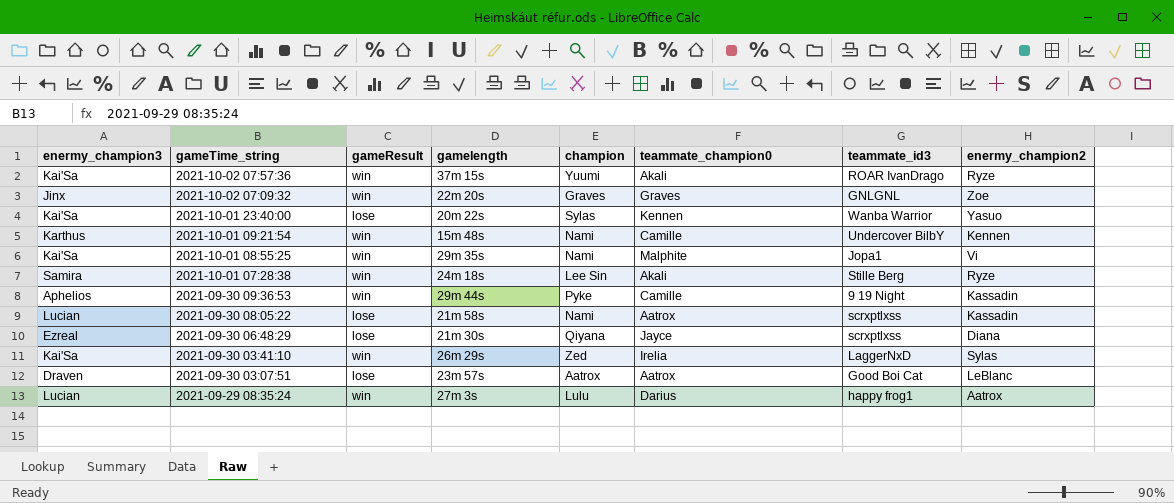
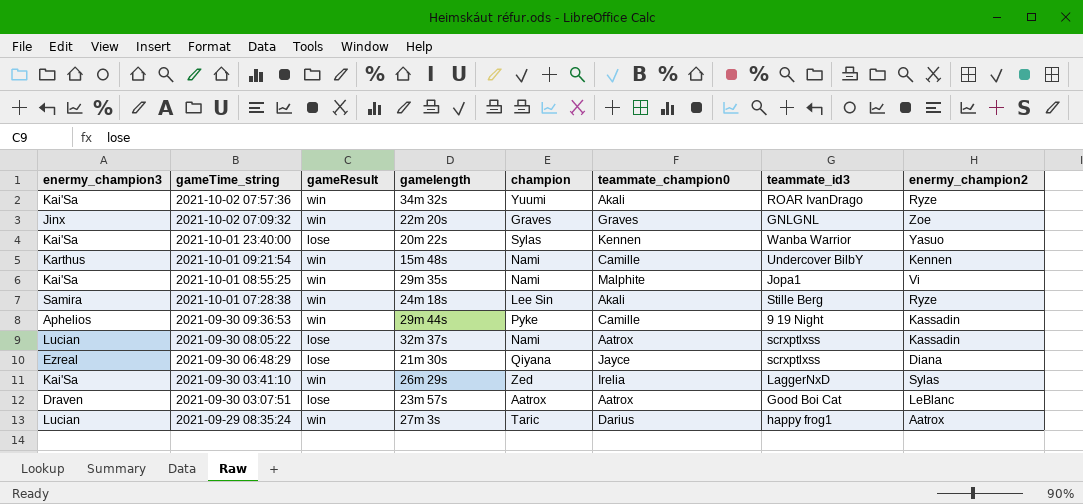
2021-10-02 07:57:36 | gamelength: 37m 15s -> 34m 32s
2021-09-30 08:05:22 | gamelength: 21m 58s -> 32m 37s
2021-09-29 08:35:24 | champion: Lulu -> Taric

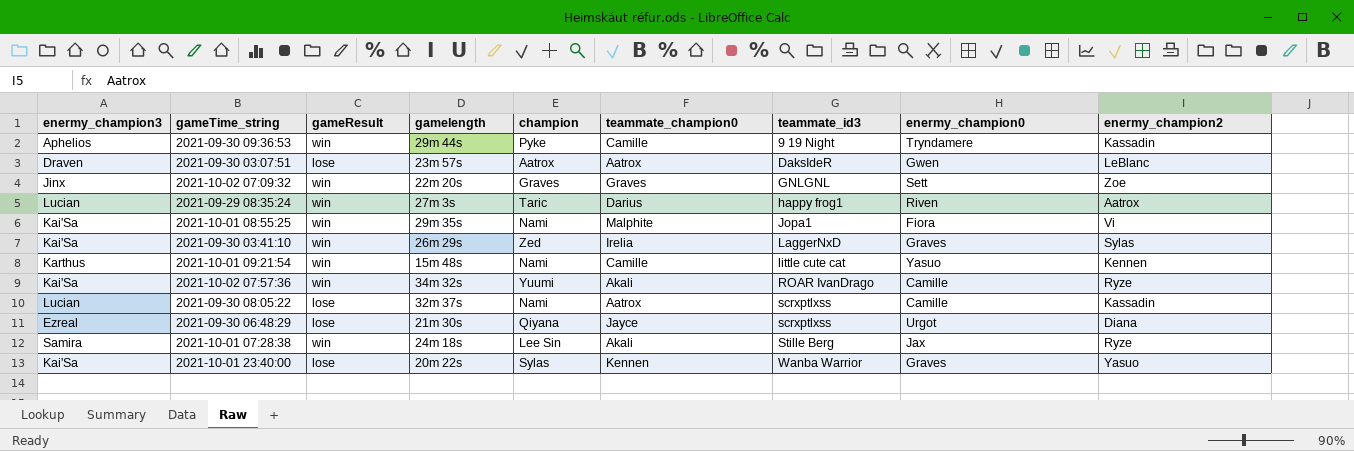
row order: gameTime_string descending -> teammate_id3 ascending
column enermy_champion0 | position: none -> 8
2021-09-30 03:07:51 | teammate_id3: Good Boi Cat -> DaksIdeR
2021-10-01 09:21:54 | teammate_id3: Undercover BilbY -> little cute cat

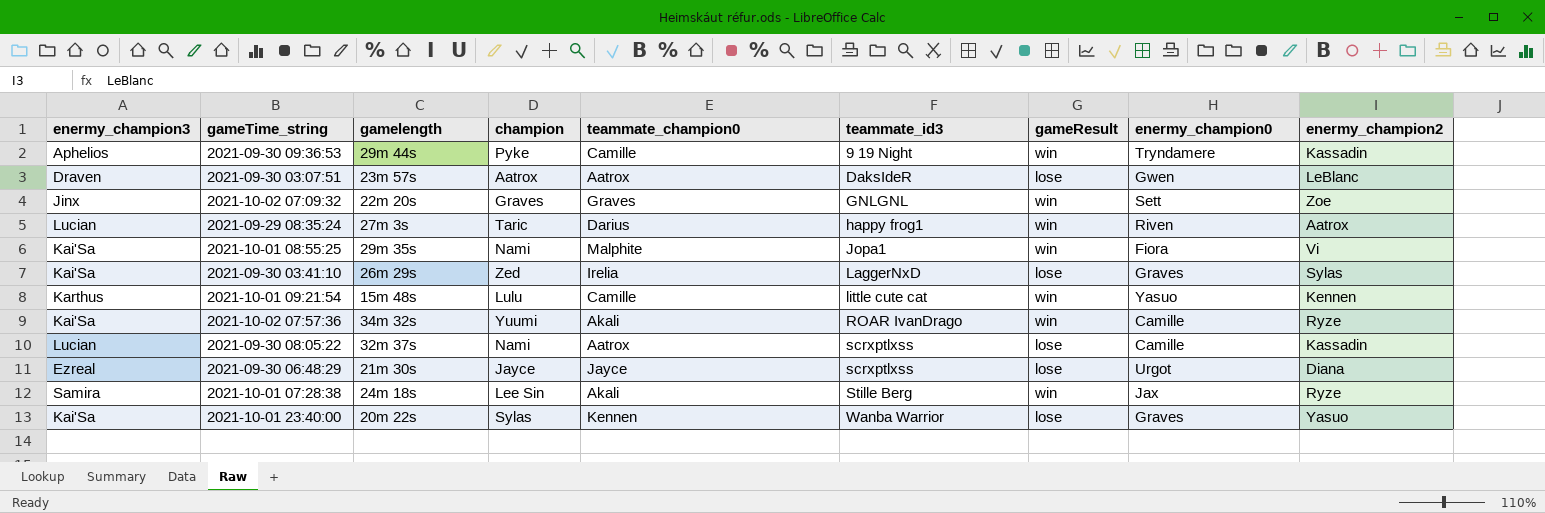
column gameResult | position: 3 -> 7
2021-09-30 03:41:10 | gameResult: win -> lose
2021-10-01 09:21:54 | champion: Nami -> Lulu
2021-09-30 06:48:29 | champion: Qiyana -> Jayce

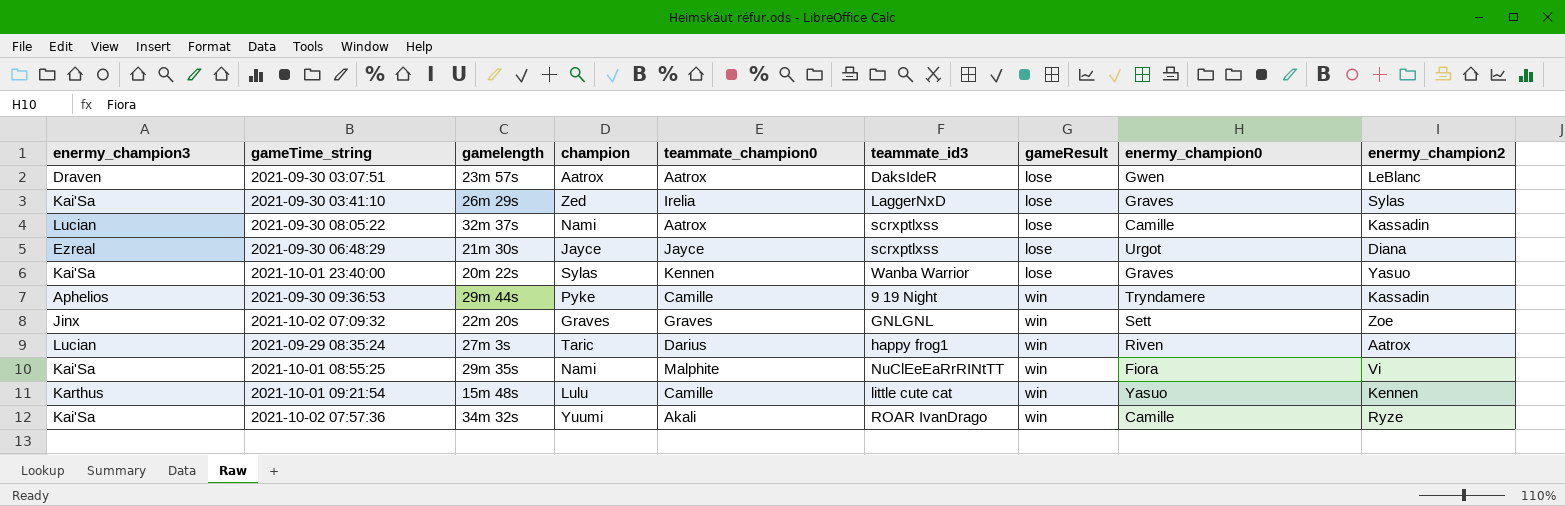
row order: teammate_id3 ascending -> gameResult ascending
row 2021-10-01 07:28:38: Samira | 24m 18s | Lee Sin | Akali | Stille Berg | win | Jax | Ryze -> none
2021-10-01 08:55:25 | teammate_id3: Jopa1 -> NuClEeEaRrRINtTT

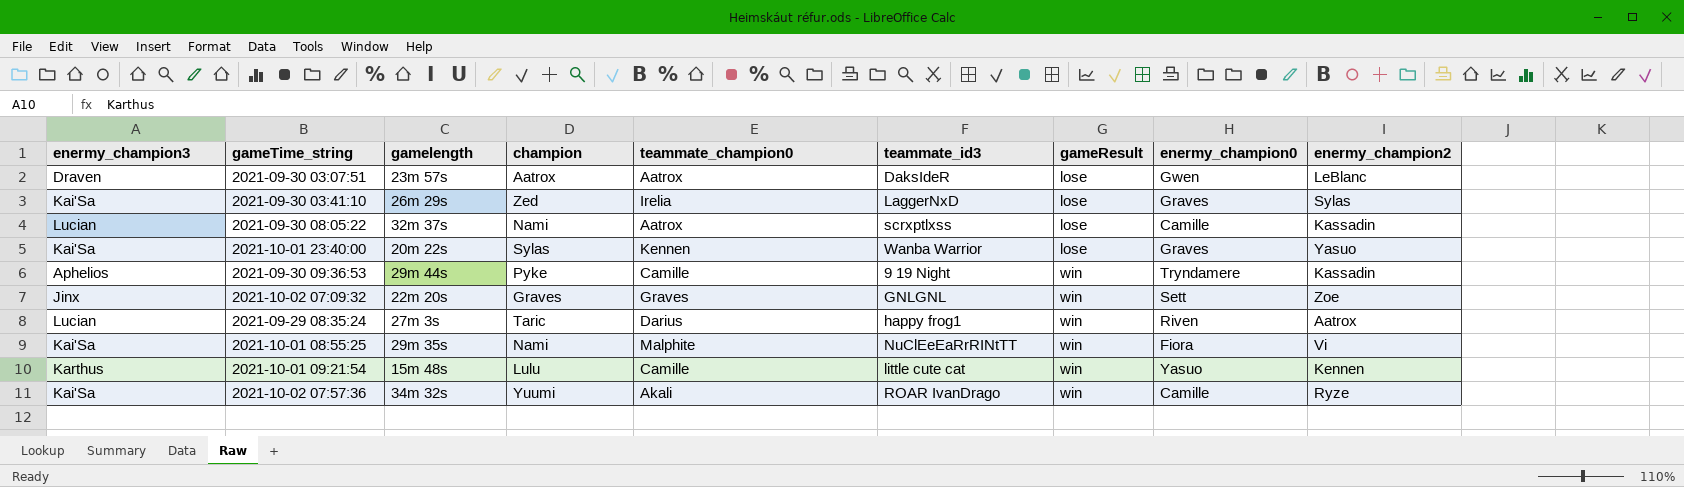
row 2021-09-30 06:48:29: Ezreal | 21m 30s | Jayce | Jayce | scrxptlxss | lose | Urgot | Diana -> none

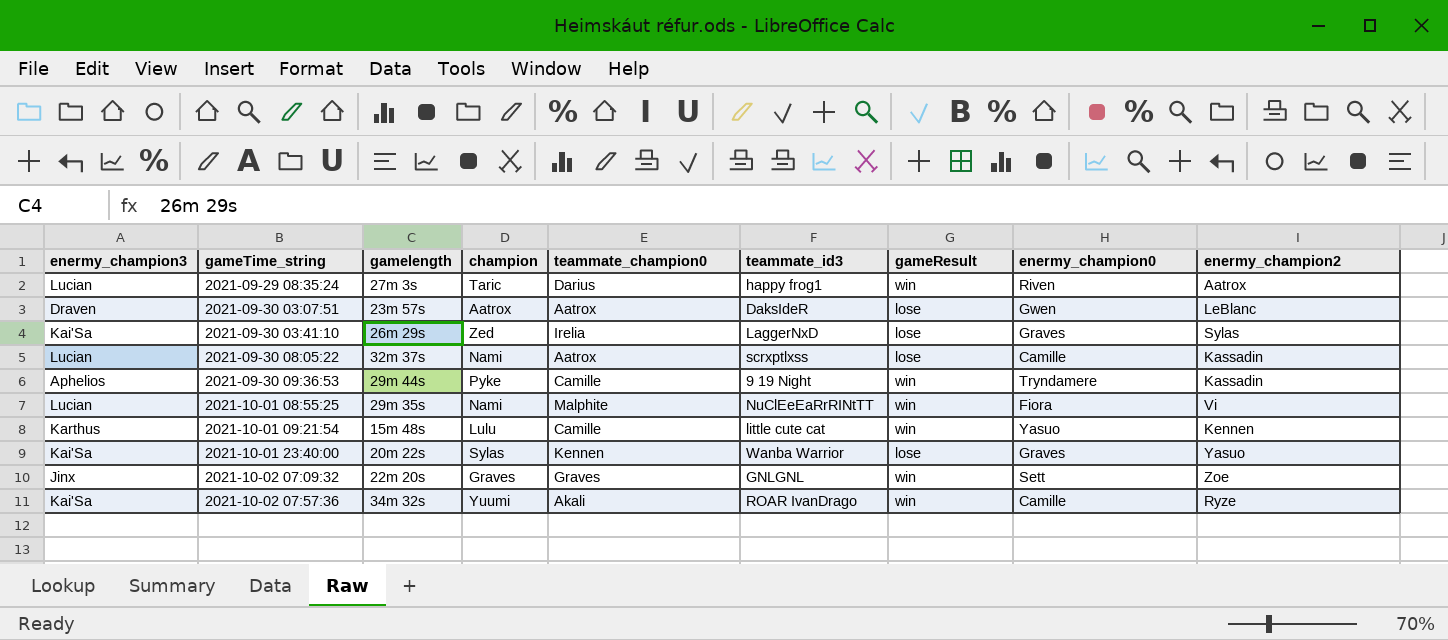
row order: gameResult ascending -> gameTime_string ascending
2021-10-01 08:55:25 | enermy_champion3: Kai'Sa -> Lucian

